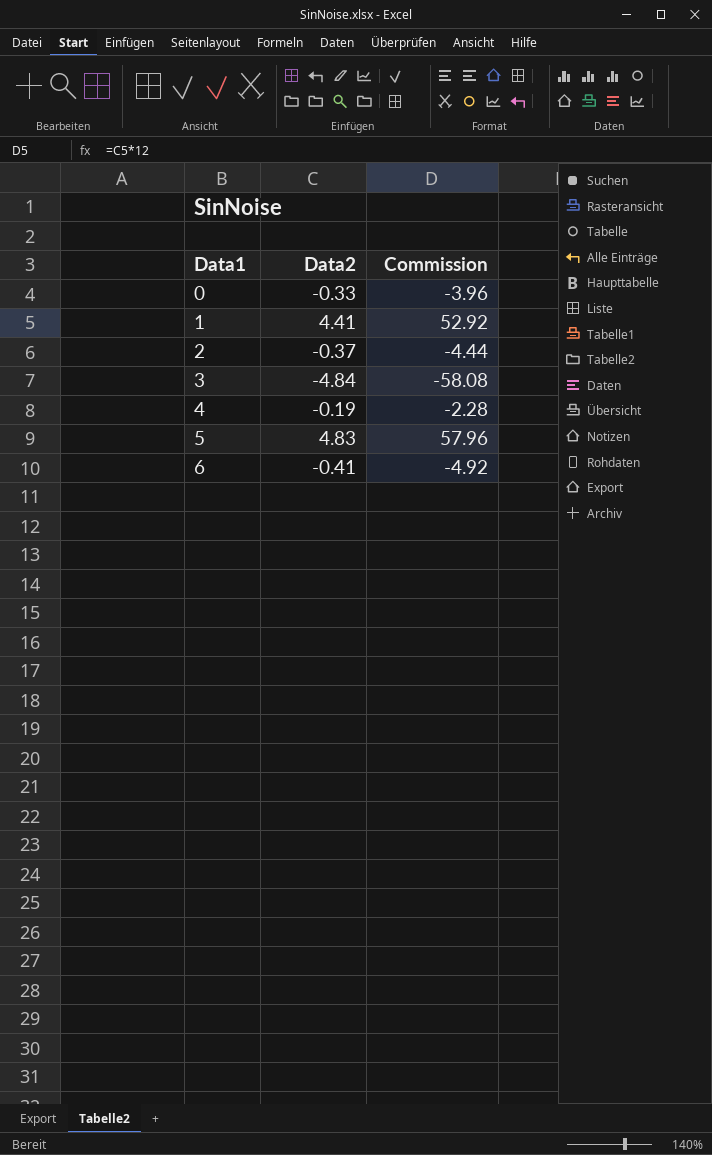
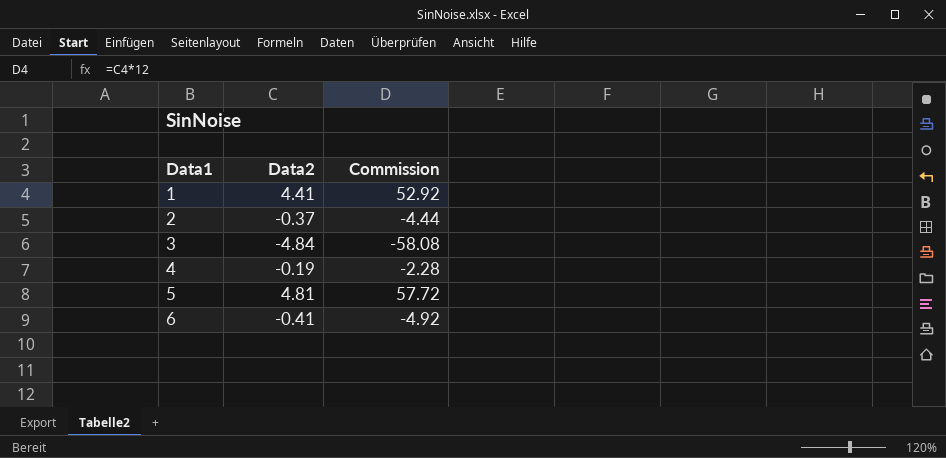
row 0: -0.33 | -3.96 -> none
5 | Data2: 4.83 -> 4.81
5 | Commission: 57.96 -> 57.72

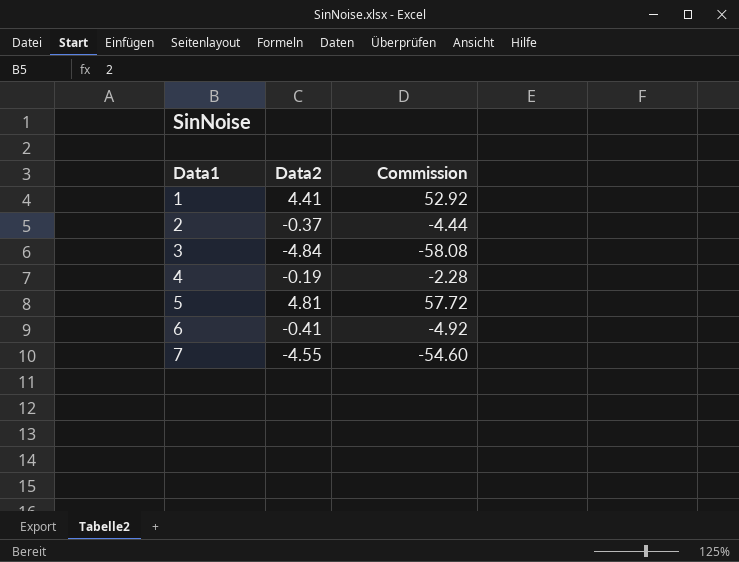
row 7: none -> -4.55 | -54.60

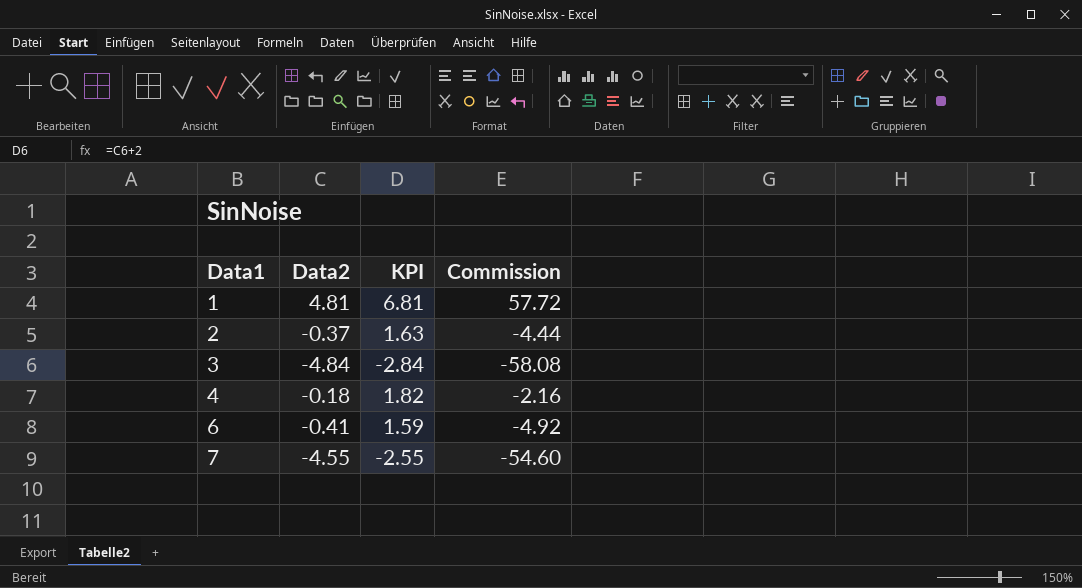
column KPI | formula: none -> [Data2] + 2
row 5: 4.81 | 57.72 -> none
1 | Data2: 4.41 -> 4.81
1 | Commission: 52.92 -> 57.72
4 | Data2: -0.19 -> -0.18
4 | Commission: -2.28 -> -2.16

